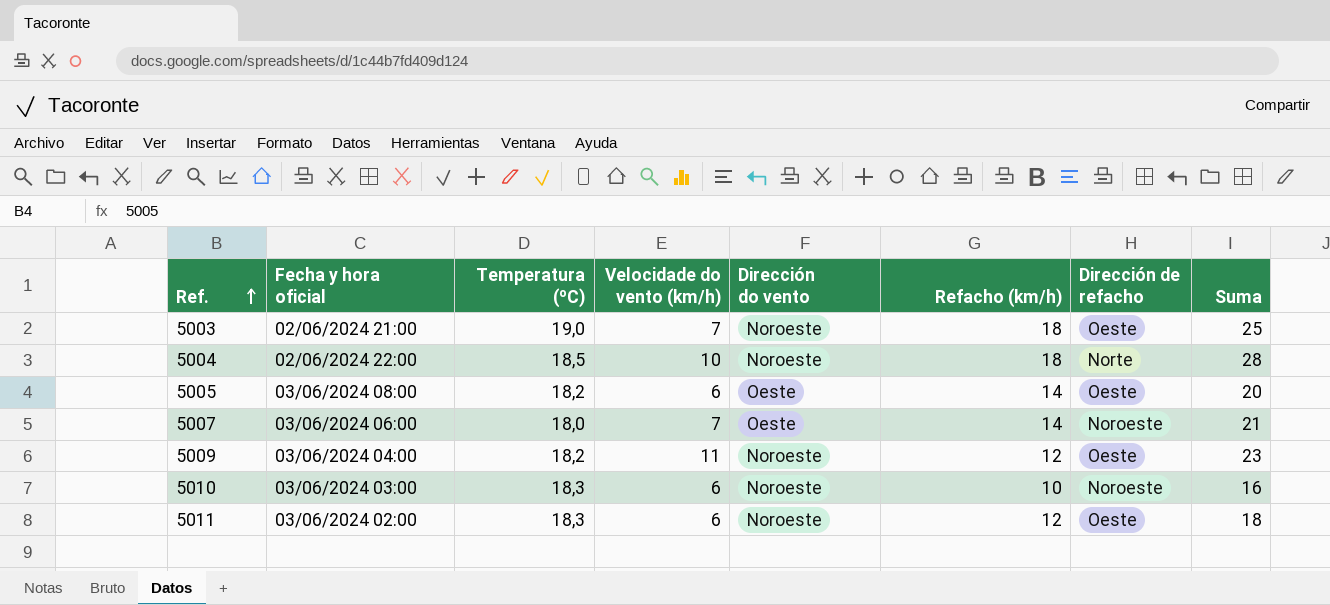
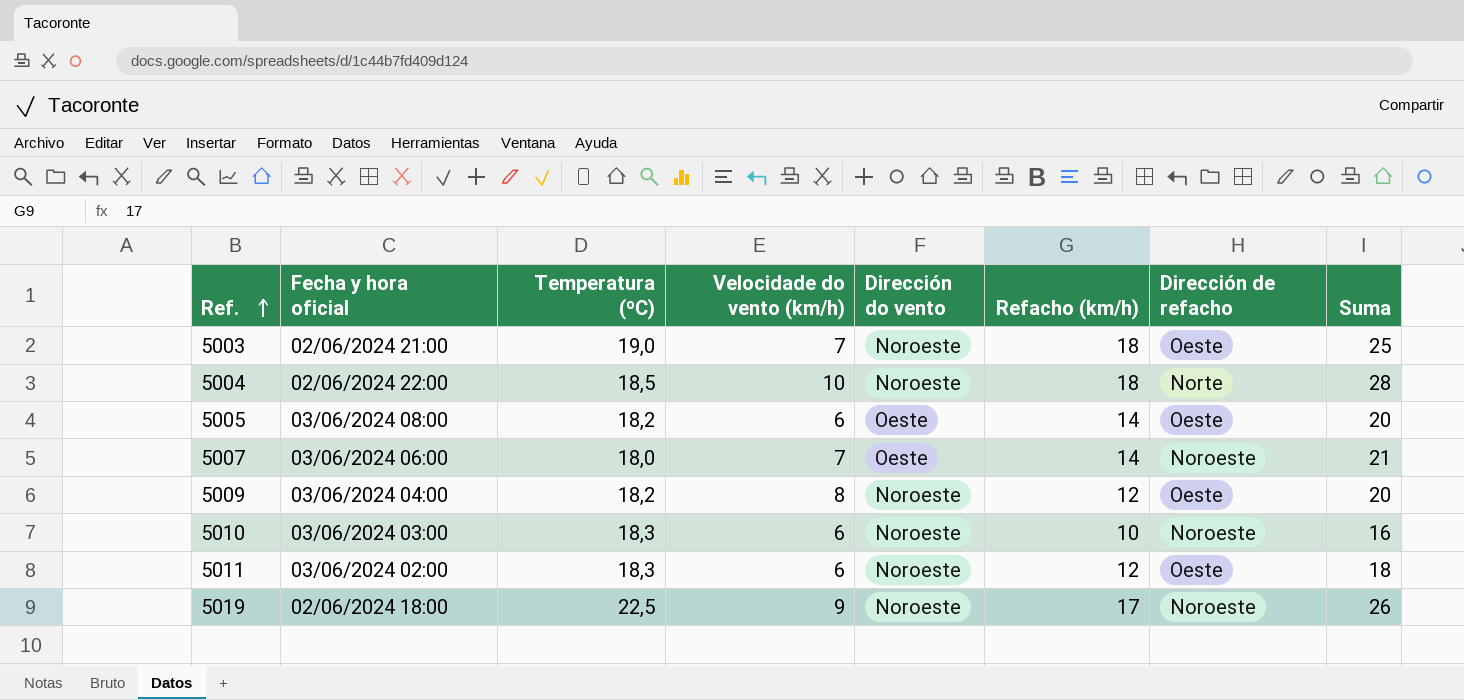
5009 | Velocidade do vento (km/h): 11 -> 8
5009 | Suma: 23 -> 20
row 5019: none -> 02/06/2024 18:00 | 22,5 | 9 | Noroeste | 17 | Noroeste | 26

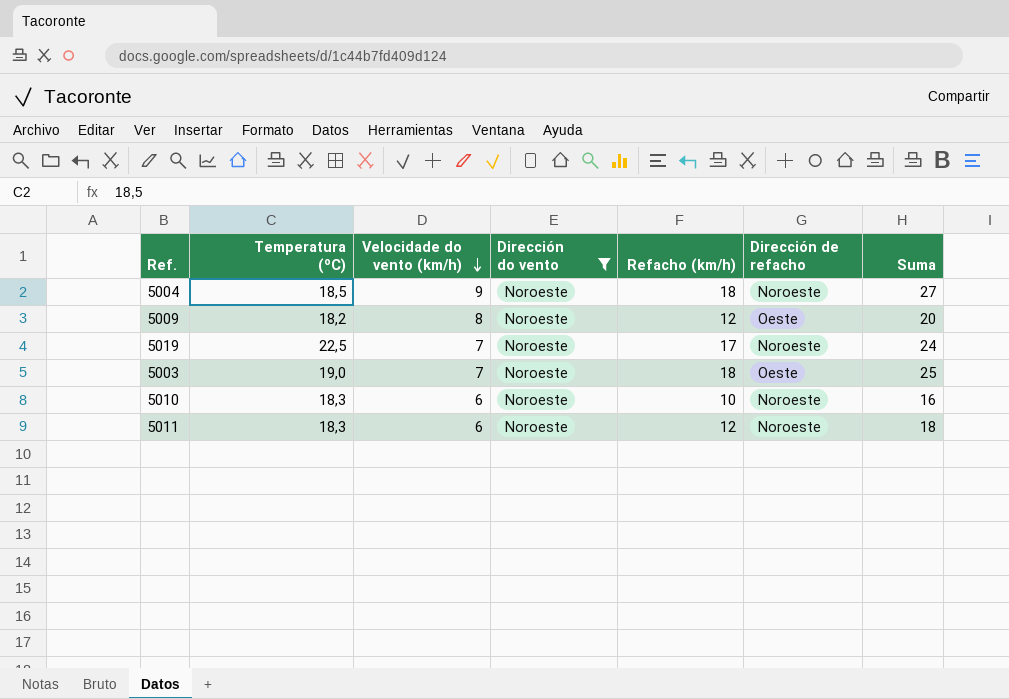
filter: none -> Dirección do vento = Noroeste
row order: Ref. ascending -> Velocidade do vento (km/h) descending
column Fecha y hora oficial | position: 2 -> none
5004 | Velocidade do vento (km/h): 10 -> 9
5004 | Dirección de refacho: Norte -> Noroeste
5004 | Suma: 28 -> 27
5019 | Velocidade do vento (km/h): 9 -> 7
5019 | Suma: 26 -> 24
5011 | Dirección de refacho: Oeste -> Noroeste

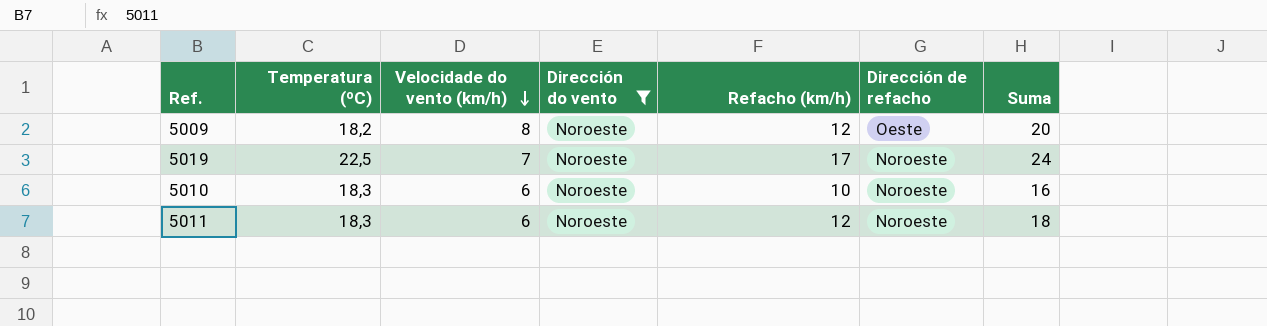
row 5004: 18,5 | 9 | Noroeste | 18 | Noroeste | 27 -> none
row 5003: 19,0 | 7 | Noroeste | 18 | Oeste | 25 -> none

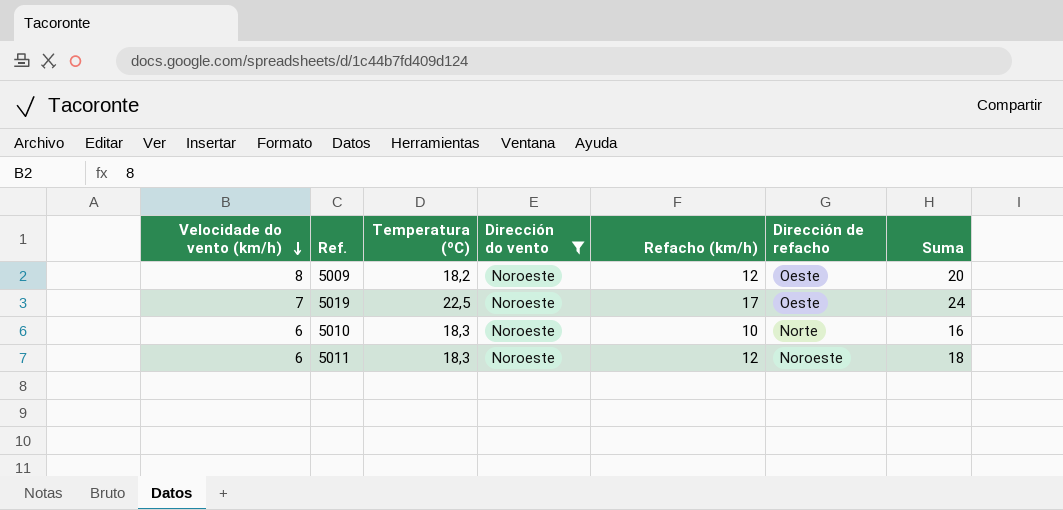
column Velocidade do vento (km/h) | position: 3 -> 1
5019 | Dirección de refacho: Noroeste -> Oeste
5010 | Dirección de refacho: Noroeste -> Norte

